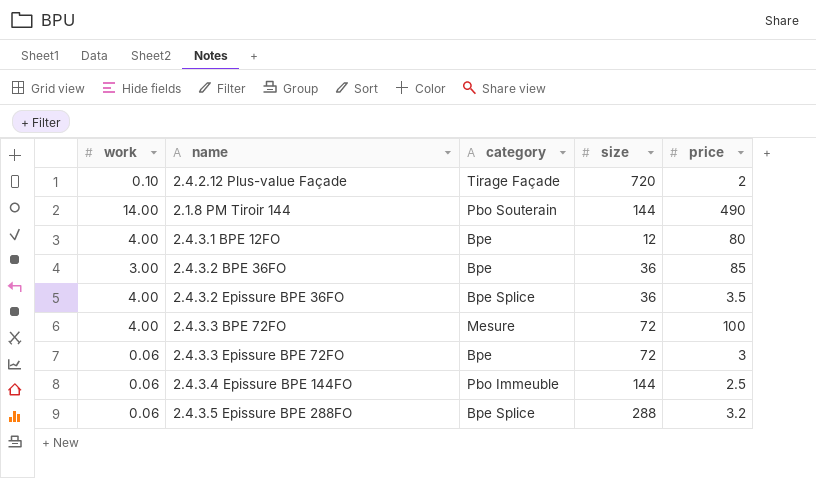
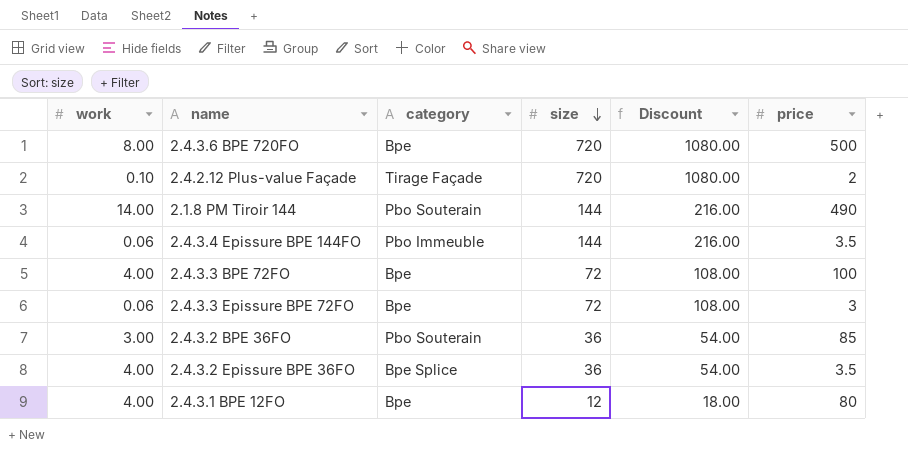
row order: none -> size descending
column Discount | formula: none -> [size] * 1.5
row 2.4.3.5 Epissure BPE 288FO: 0.06 | Bpe Splice | 288 | 3.2 -> none
row 2.4.3.6 BPE 720FO: none -> 8.00 | Bpe | 720 | 1080.00 | 500
2.4.3.4 Epissure BPE 144FO | price: 2.5 -> 3.5
2.4.3.3 BPE 72FO | category: Mesure -> Bpe
2.4.3.2 BPE 36FO | category: Bpe -> Pbo Souterain

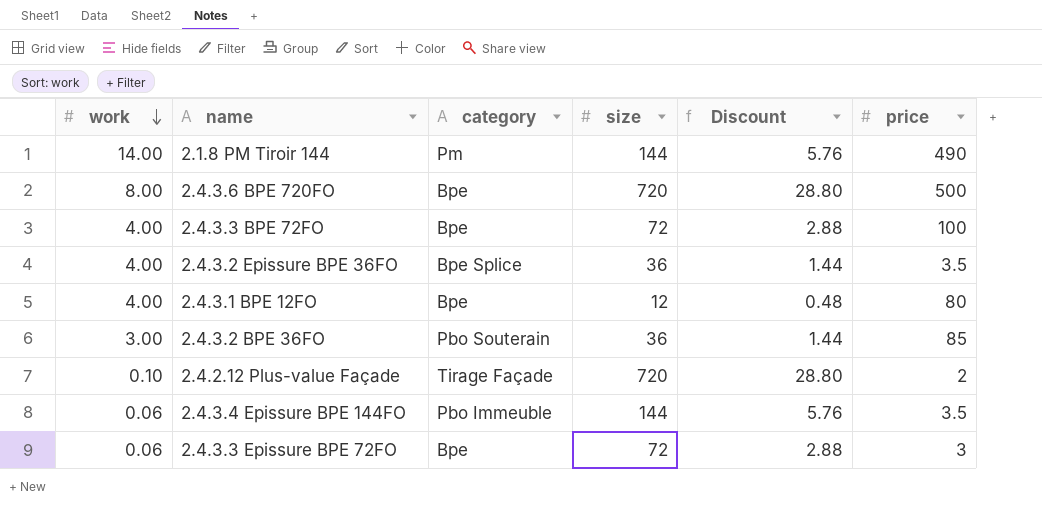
row order: size descending -> work descending
column Discount | formula: [size] * 1.5 -> [size] * 0.04
2.1.8 PM Tiroir 144 | category: Pbo Souterain -> Pm

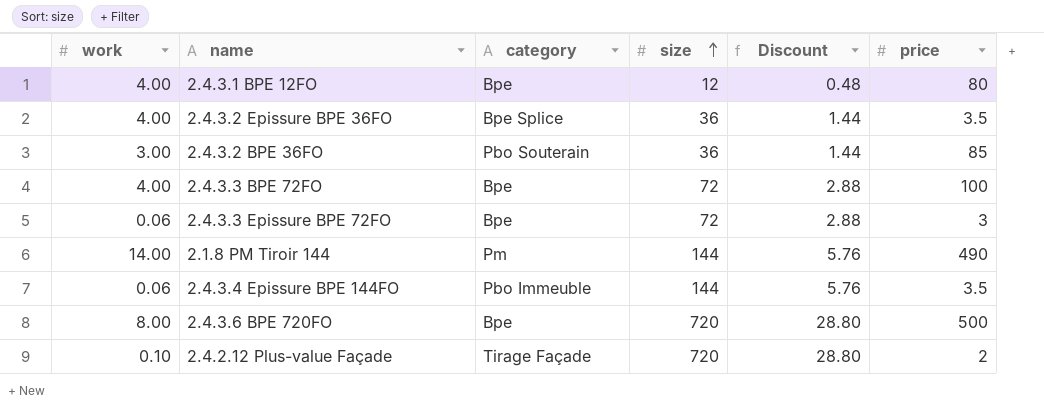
row order: work descending -> size ascending

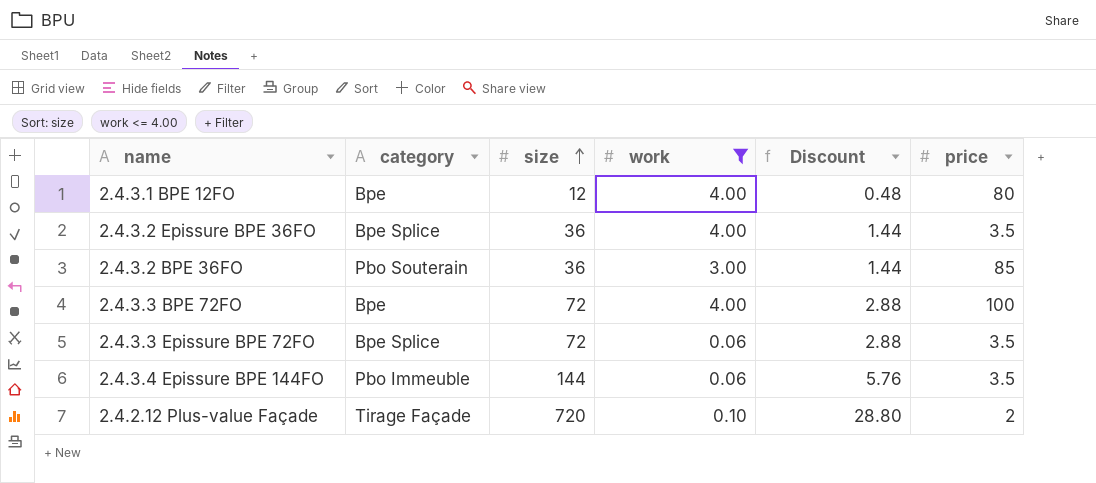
filter: none -> work <= 4.00
column work | position: 1 -> 4
2.4.3.3 Epissure BPE 72FO | category: Bpe -> Bpe Splice
2.4.3.3 Epissure BPE 72FO | price: 3 -> 3.5

